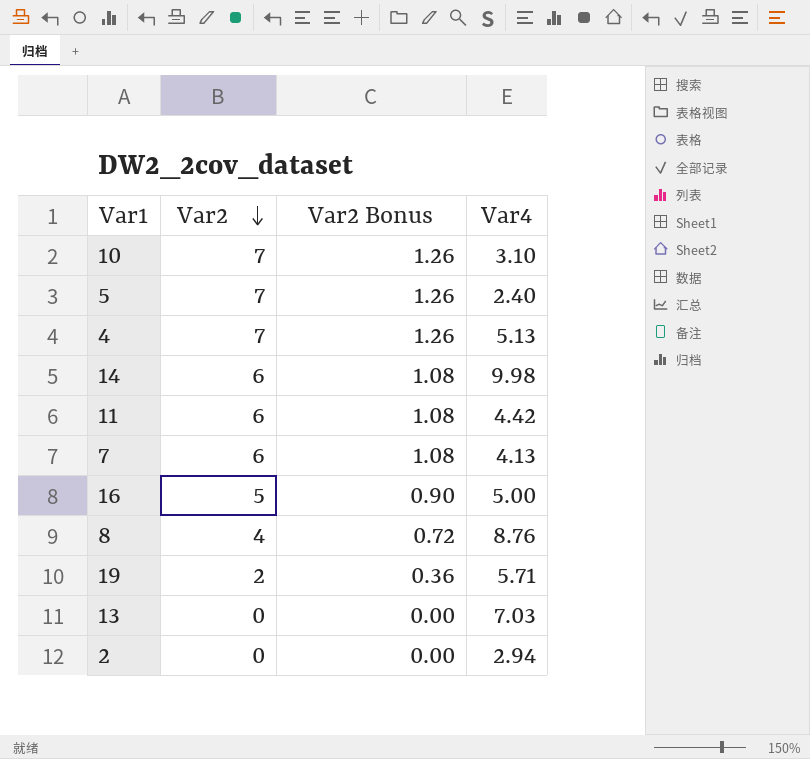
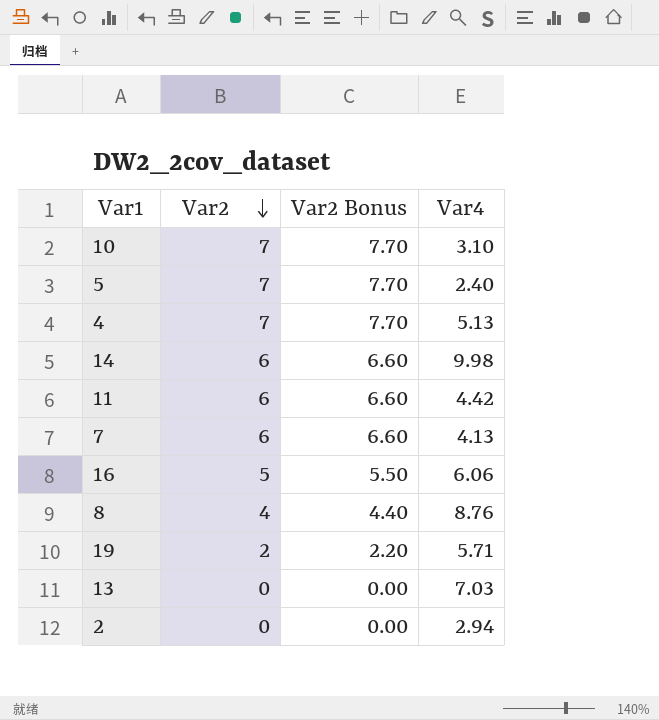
column Var2 Bonus | formula: [Var2] * 0.18 -> [Var2] * 1.1
16 | Var4: 5.00 -> 6.06

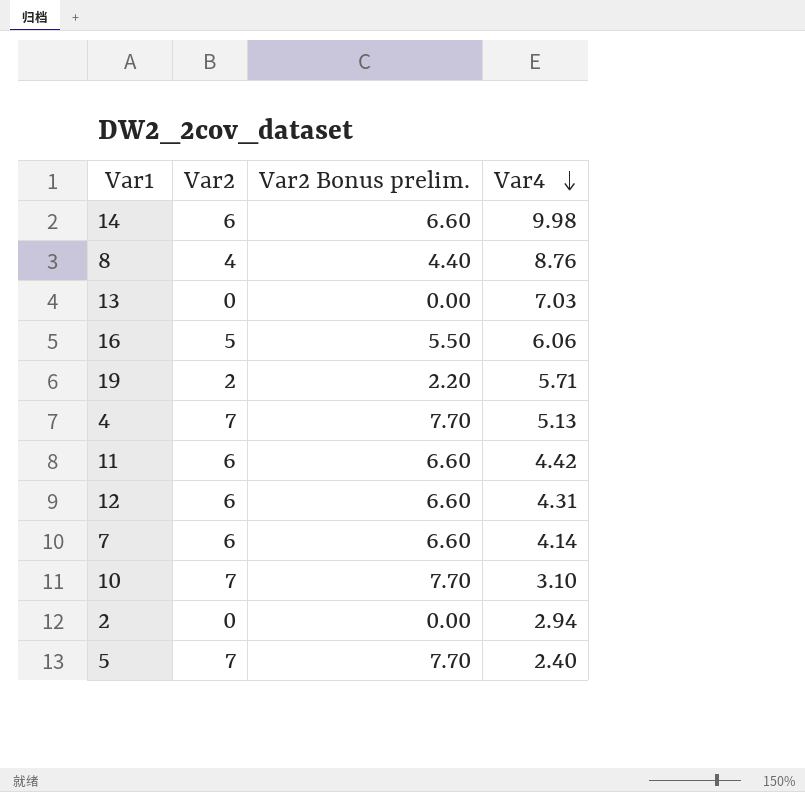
row order: Var2 descending -> Var4 descending
column name: Var2 Bonus -> Var2 Bonus prelim.
row 12: none -> 6 | 6.60 | 4.31
7 | Var4: 4.13 -> 4.14

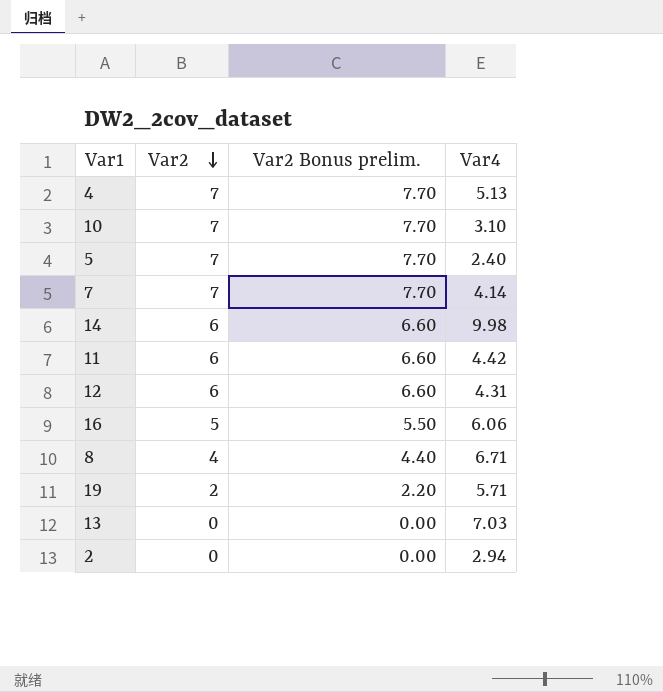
row order: Var4 descending -> Var2 descending
7 | Var2: 6 -> 7
7 | Var2 Bonus prelim.: 6.60 -> 7.70
8 | Var4: 8.76 -> 6.71

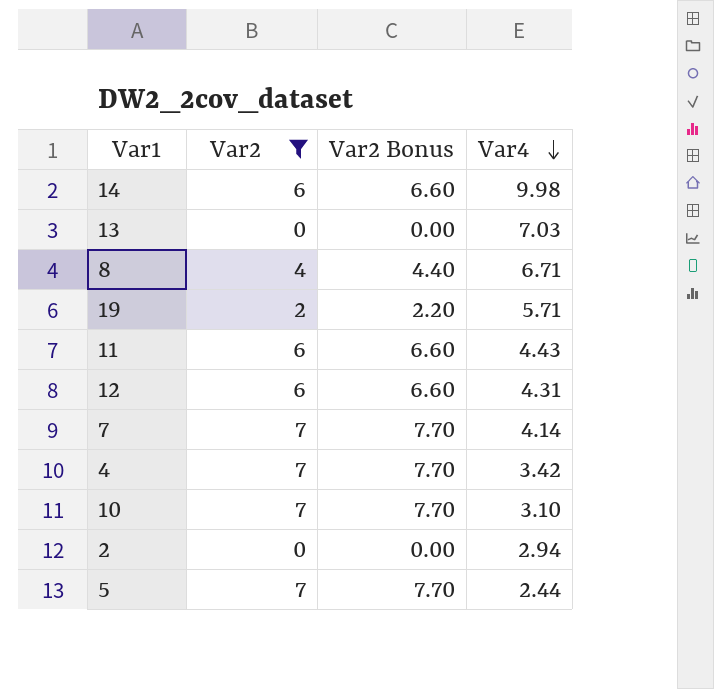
filter: none -> Var2 != 5
row order: Var2 descending -> Var4 descending
column name: Var2 Bonus prelim. -> Var2 Bonus
11 | Var4: 4.42 -> 4.43
4 | Var4: 5.13 -> 3.42
5 | Var4: 2.40 -> 2.44

